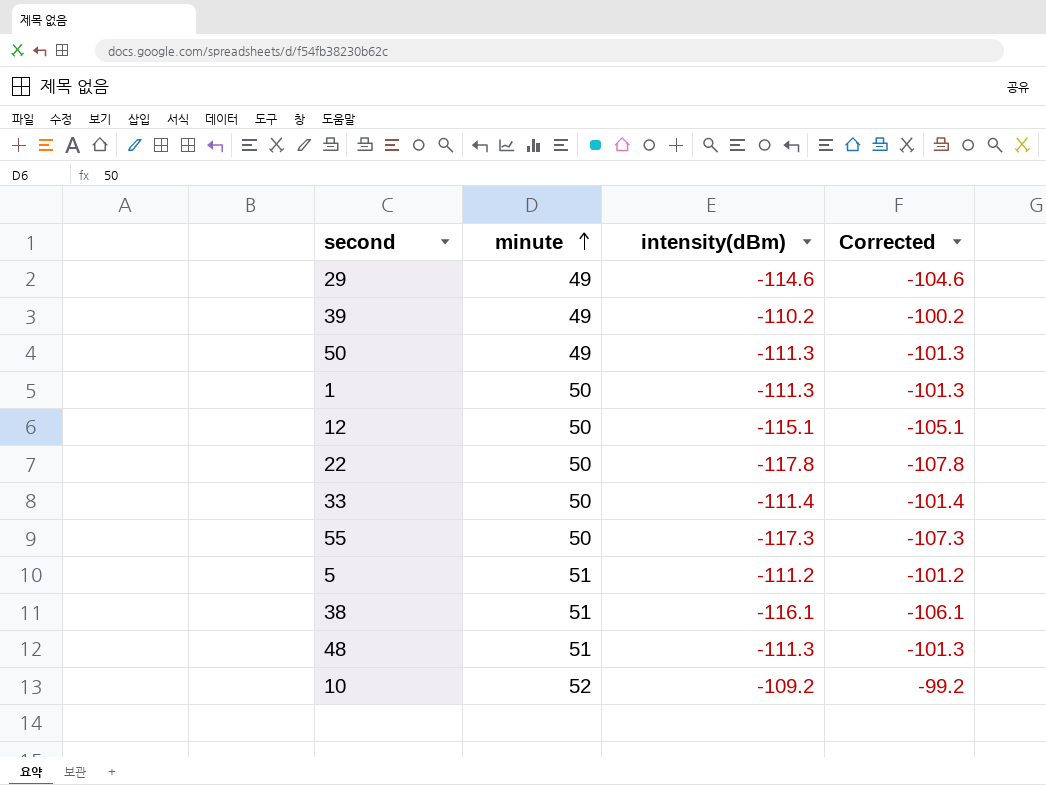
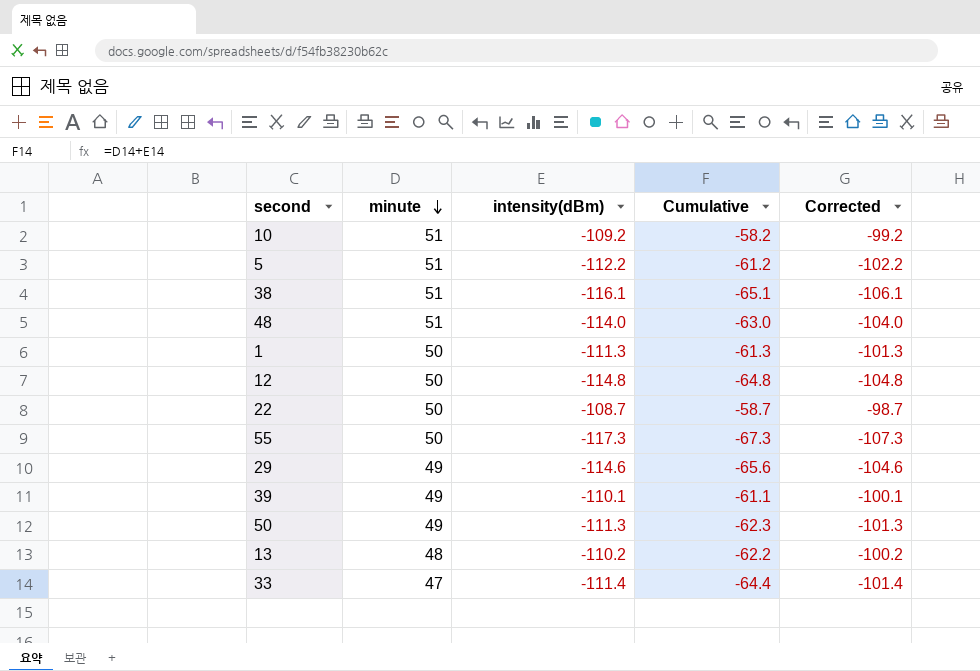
row order: minute ascending -> minute descending
column Cumulative | formula: none -> [minute] + [intensity(dBm)]
10 | minute: 52 -> 51
5 | intensity(dBm): -111.2 -> -112.2
5 | Corrected: -101.2 -> -102.2
48 | intensity(dBm): -111.3 -> -114.0
48 | Corrected: -101.3 -> -104.0
12 | intensity(dBm): -115.1 -> -114.8
12 | Corrected: -105.1 -> -104.8
22 | intensity(dBm): -117.8 -> -108.7
22 | Corrected: -107.8 -> -98.7
39 | intensity(dBm): -110.2 -> -110.1
39 | Corrected: -100.2 -> -100.1
row 13: none -> 48 | -110.2 | -62.2 | -100.2
33 | minute: 50 -> 47

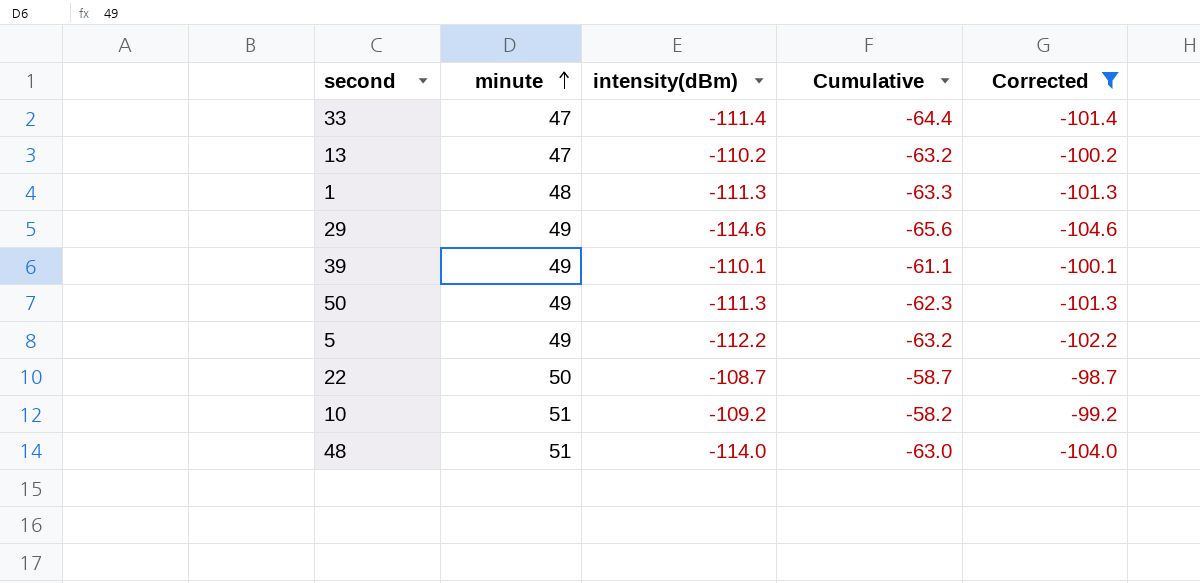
filter: none -> Corrected >= -104.6
row order: minute descending -> minute ascending
13 | minute: 48 -> 47
13 | Cumulative: -62.2 -> -63.2
1 | minute: 50 -> 48
1 | Cumulative: -61.3 -> -63.3
5 | minute: 51 -> 49
5 | Cumulative: -61.2 -> -63.2

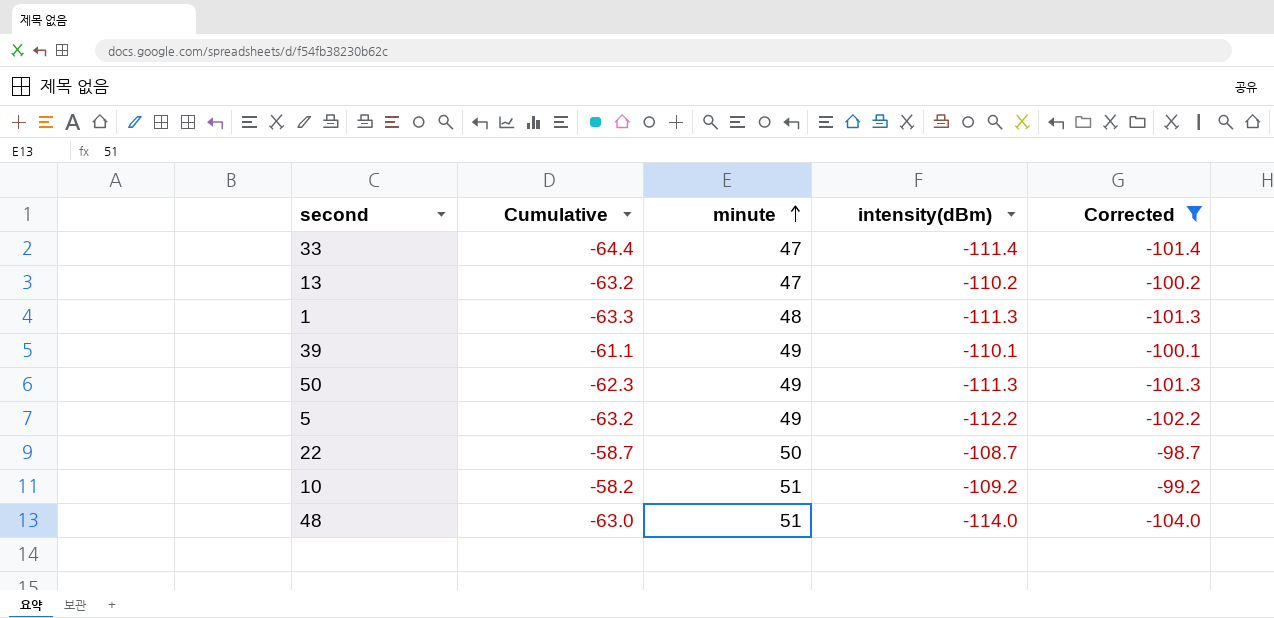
column Cumulative | position: 4 -> 2
row 29: 49 | -114.6 | -65.6 | -104.6 -> none

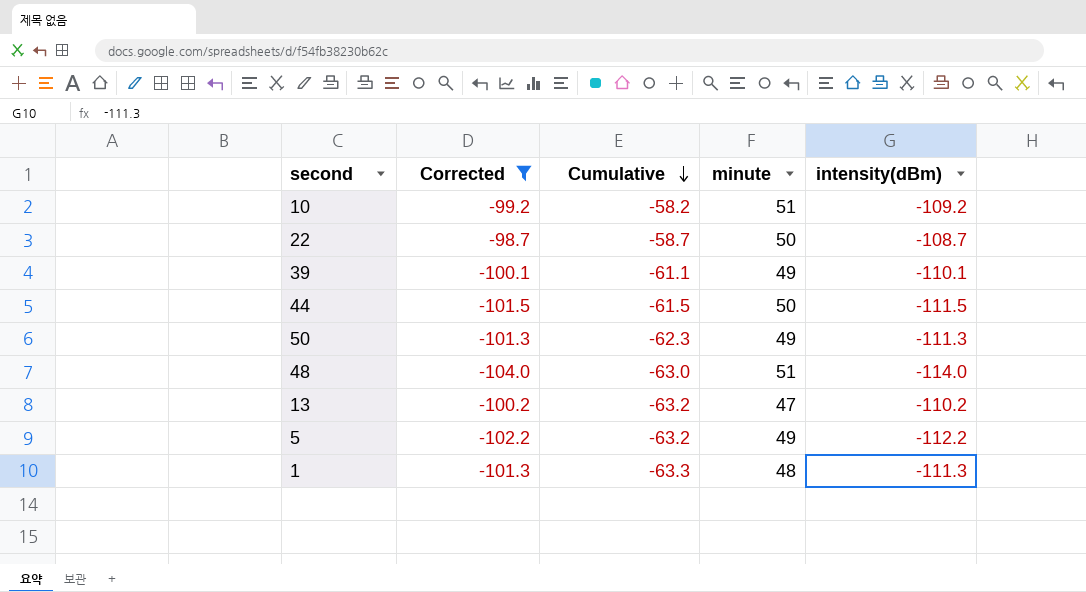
row order: minute ascending -> Cumulative descending
column Corrected | position: 5 -> 2
row 33: -64.4 | 47 | -111.4 | -101.4 -> none
row 44: none -> -101.5 | -61.5 | 50 | -111.5

